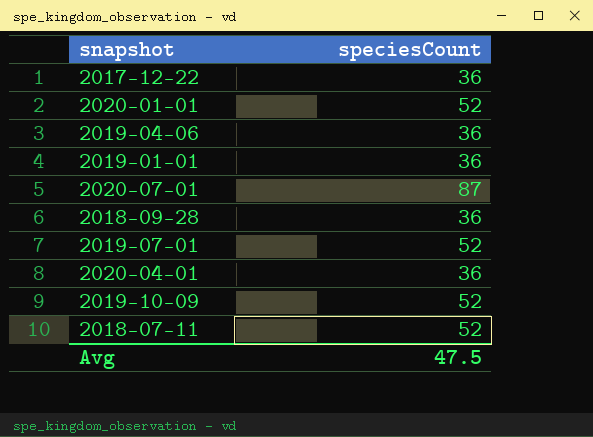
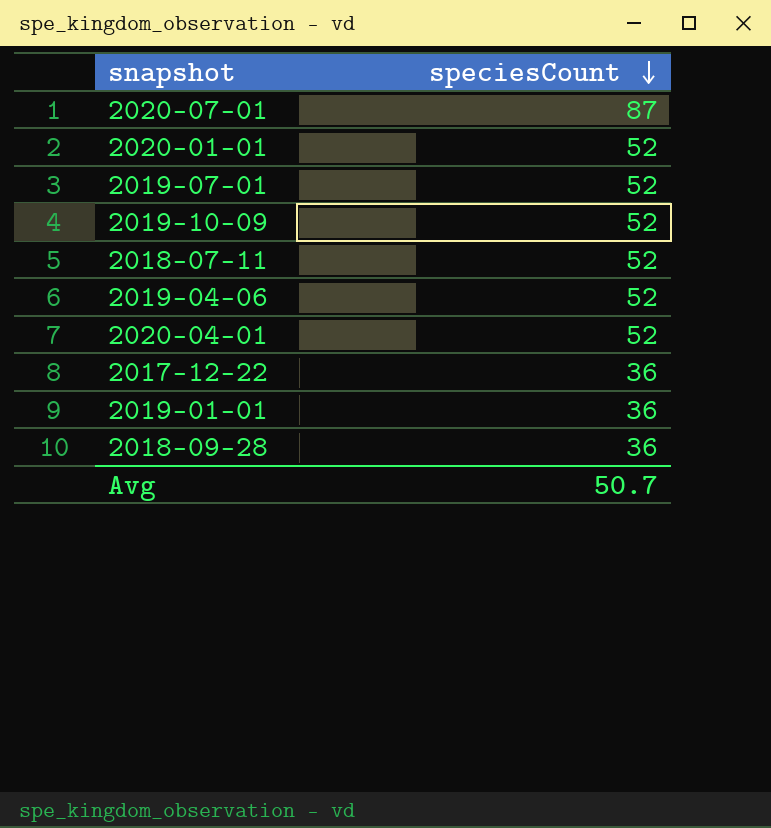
row order: none -> speciesCount descending
2019-04-06 | speciesCount: 36 -> 52
2020-04-01 | speciesCount: 36 -> 52
Avg | speciesCount: 47.5 -> 50.7

